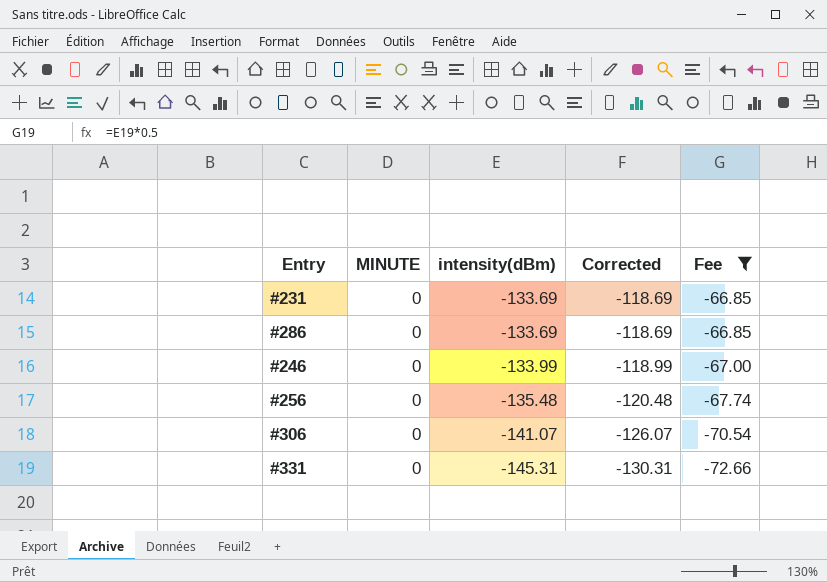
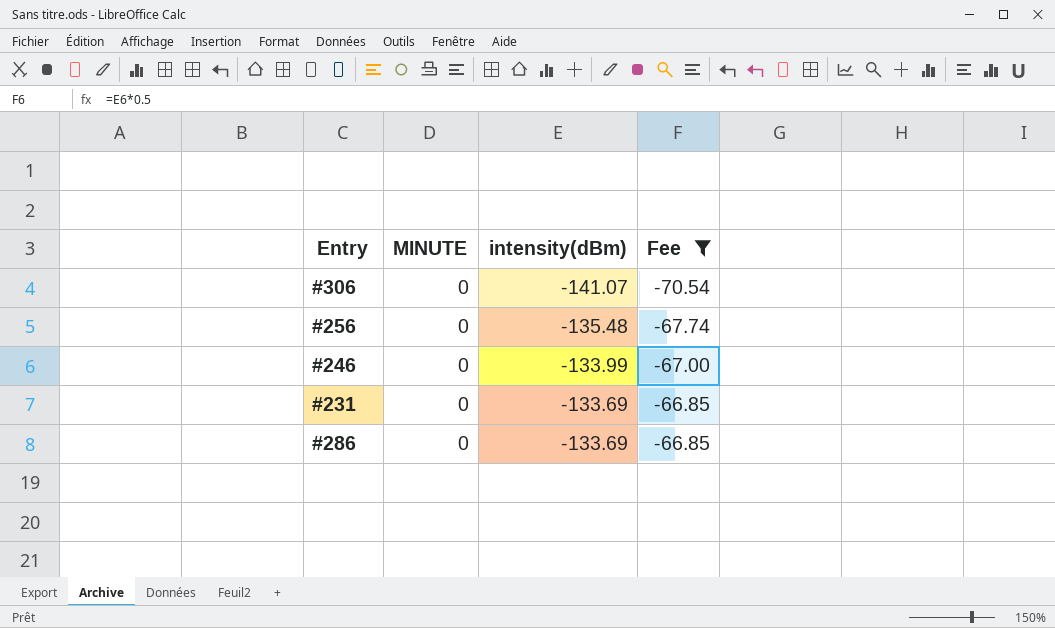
row order: intensity(dBm) descending -> intensity(dBm) ascending
column Corrected | formula: [intensity(dBm)] + 15 -> none
row #331: 0 | -145.31 | -130.31 | -72.66 -> none

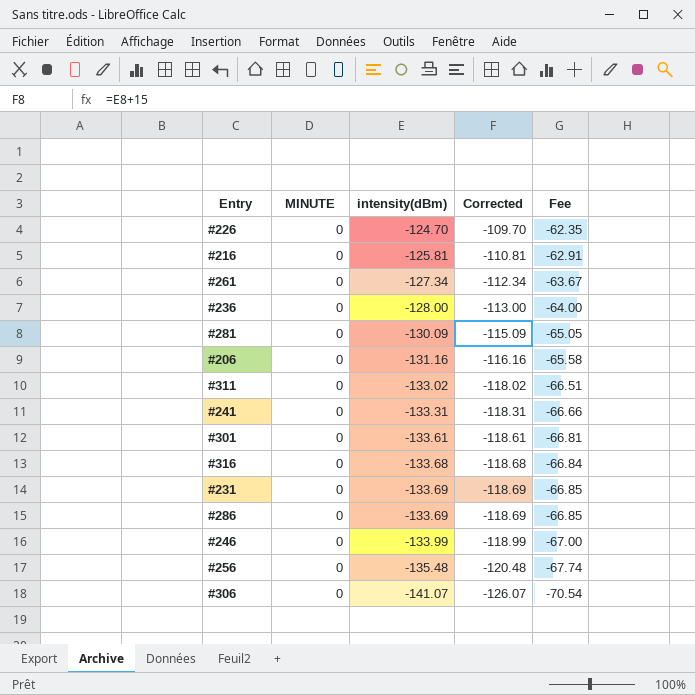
filter: Fee <= -66.85 -> none
row order: intensity(dBm) ascending -> intensity(dBm) descending
column Corrected | formula: none -> [intensity(dBm)] + 15

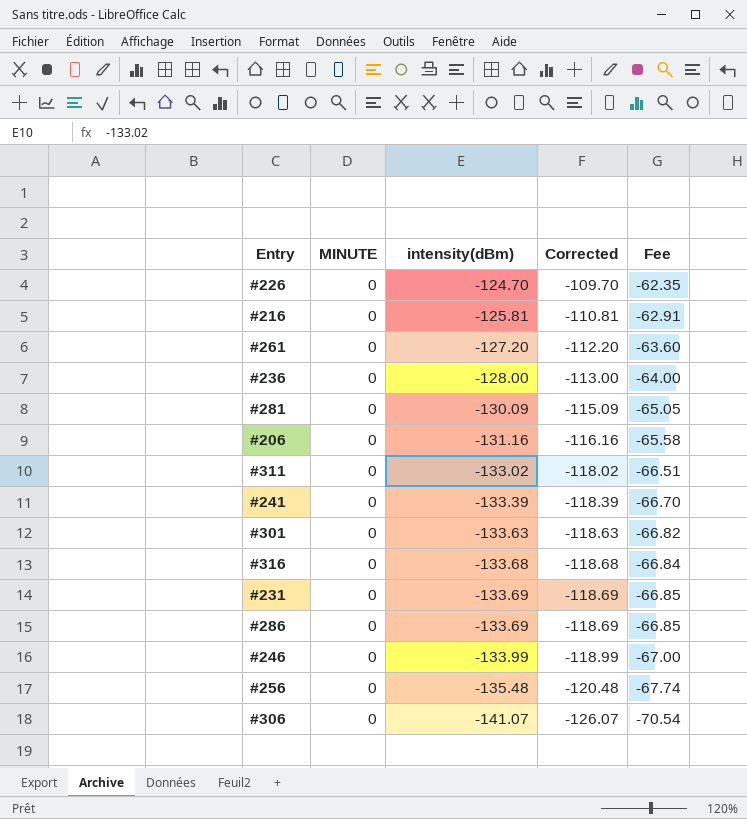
#261 | intensity(dBm): -127.34 -> -127.20
#261 | Corrected: -112.34 -> -112.20
#261 | Fee: -63.67 -> -63.60
#241 | intensity(dBm): -133.31 -> -133.39
#241 | Corrected: -118.31 -> -118.39
#241 | Fee: -66.66 -> -66.70
#301 | intensity(dBm): -133.61 -> -133.63
#301 | Corrected: -118.61 -> -118.63
#301 | Fee: -66.81 -> -66.82

